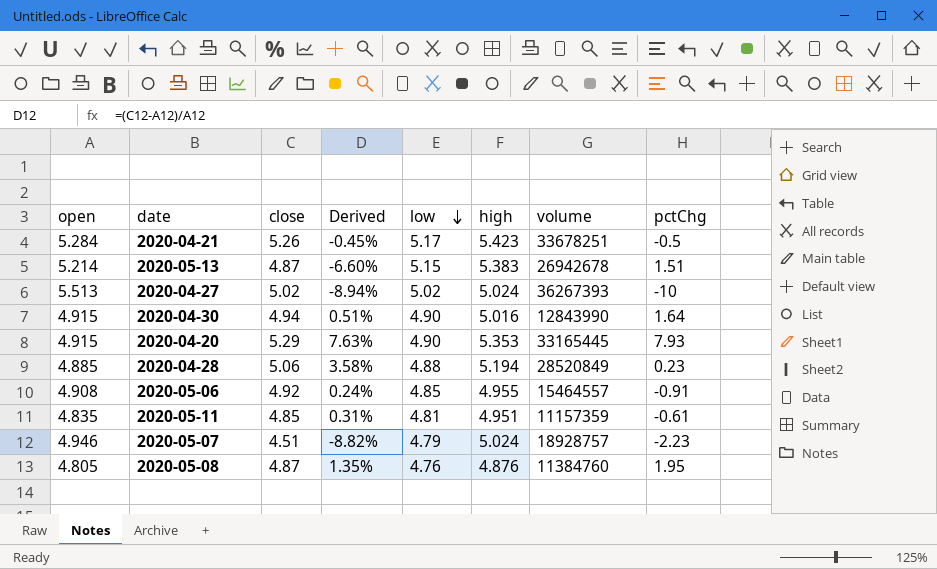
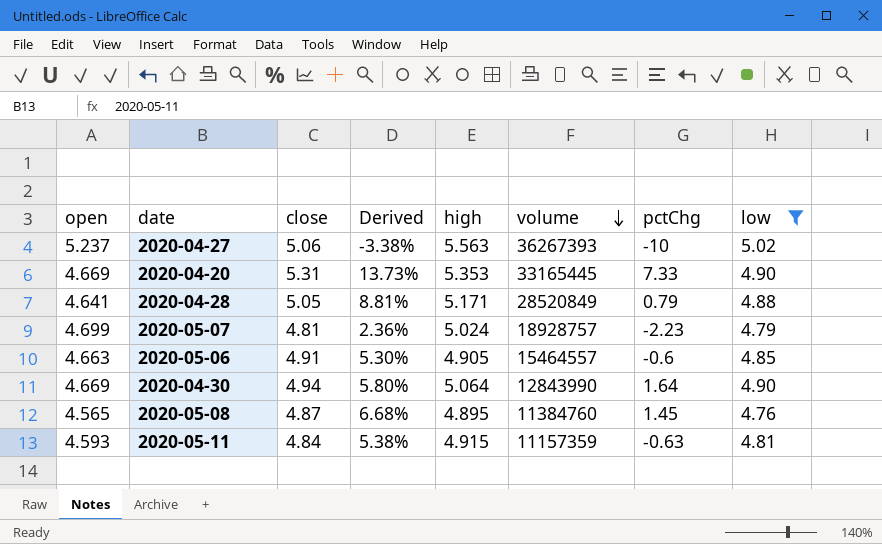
filter: none -> low <= 5.02
row order: low descending -> volume descending
column low | position: 5 -> 8
2020-04-27 | open: 5.513 -> 5.237
2020-04-27 | close: 5.02 -> 5.06
2020-04-27 | Derived: -8.94% -> -3.38%
2020-04-27 | high: 5.024 -> 5.563
2020-04-20 | open: 4.915 -> 4.669
2020-04-20 | close: 5.29 -> 5.31
2020-04-20 | Derived: 7.63% -> 13.73%
2020-04-20 | pctChg: 7.93 -> 7.33
2020-04-28 | open: 4.885 -> 4.641
2020-04-28 | close: 5.06 -> 5.05
2020-04-28 | Derived: 3.58% -> 8.81%
2020-04-28 | high: 5.194 -> 5.171
2020-04-28 | pctChg: 0.23 -> 0.79
2020-05-07 | open: 4.946 -> 4.699
2020-05-07 | close: 4.51 -> 4.81
2020-05-07 | Derived: -8.82% -> 2.36%
2020-05-06 | open: 4.908 -> 4.663
2020-05-06 | close: 4.92 -> 4.91
2020-05-06 | Derived: 0.24% -> 5.30%
2020-05-06 | high: 4.955 -> 4.905
2020-05-06 | pctChg: -0.91 -> -0.6
2020-04-30 | open: 4.915 -> 4.669
2020-04-30 | Derived: 0.51% -> 5.80%
2020-04-30 | high: 5.016 -> 5.064
2020-05-08 | open: 4.805 -> 4.565
2020-05-08 | Derived: 1.35% -> 6.68%
2020-05-08 | high: 4.876 -> 4.895
2020-05-08 | pctChg: 1.95 -> 1.45
2020-05-11 | open: 4.835 -> 4.593
2020-05-11 | close: 4.85 -> 4.84
2020-05-11 | Derived: 0.31% -> 5.38%
2020-05-11 | high: 4.951 -> 4.915
2020-05-11 | pctChg: -0.61 -> -0.63

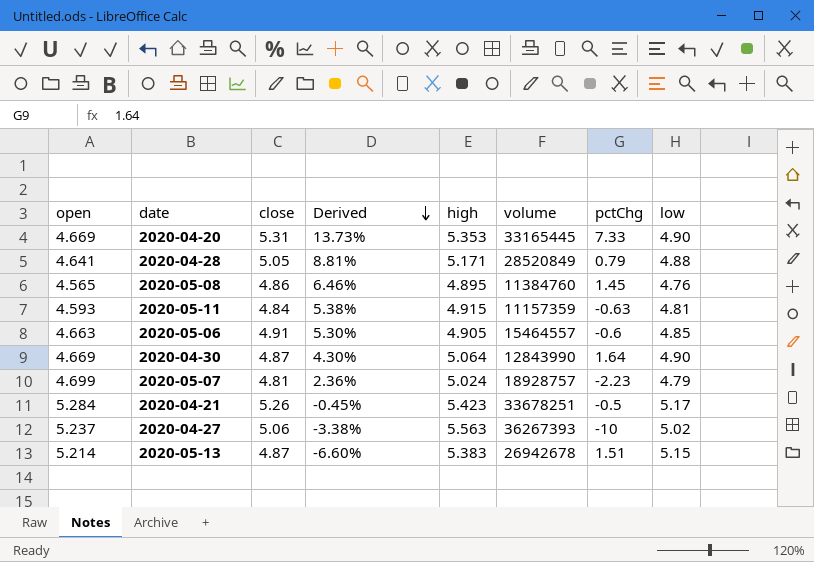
filter: low <= 5.02 -> none
row order: volume descending -> Derived descending
2020-05-08 | close: 4.87 -> 4.86
2020-05-08 | Derived: 6.68% -> 6.46%
2020-04-30 | close: 4.94 -> 4.87
2020-04-30 | Derived: 5.80% -> 4.30%

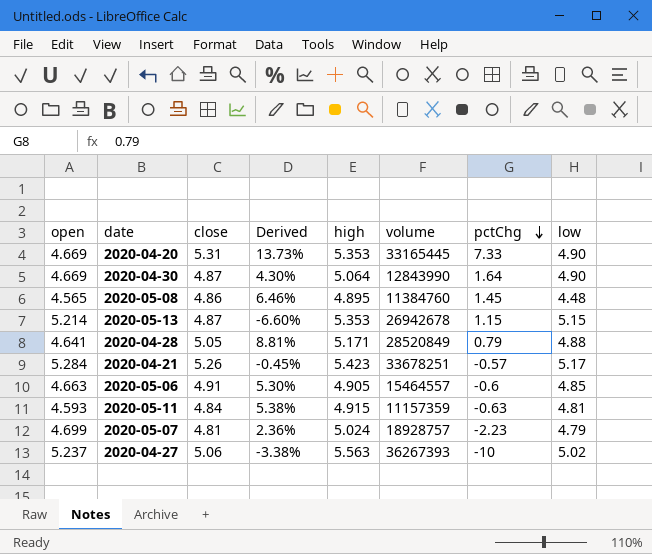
row order: Derived descending -> pctChg descending
2020-05-08 | low: 4.76 -> 4.48
2020-05-13 | high: 5.383 -> 5.353
2020-05-13 | pctChg: 1.51 -> 1.15
2020-04-21 | pctChg: -0.5 -> -0.57

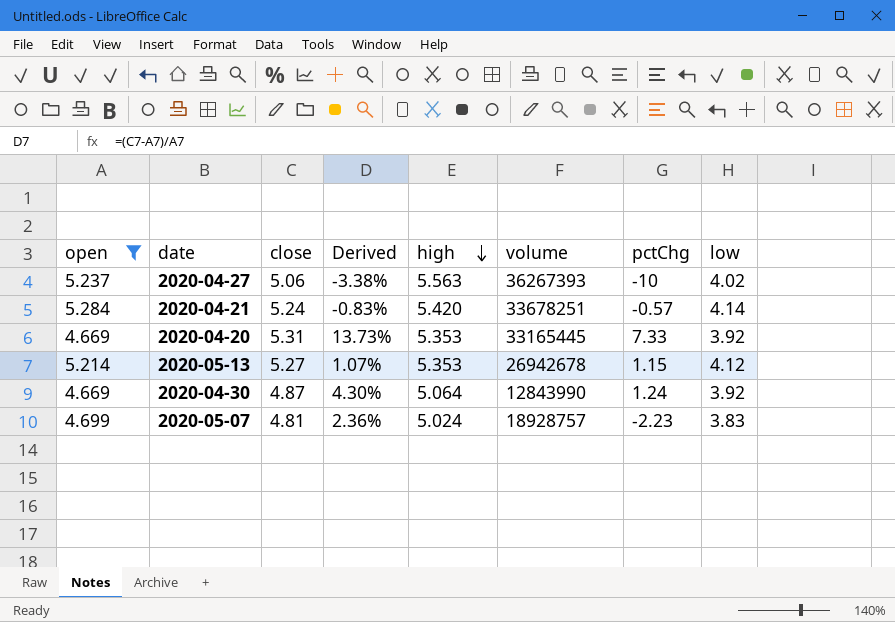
filter: none -> open >= 4.669
row order: pctChg descending -> high descending
2020-04-27 | low: 5.02 -> 4.02
2020-04-21 | close: 5.26 -> 5.24
2020-04-21 | Derived: -0.45% -> -0.83%
2020-04-21 | high: 5.423 -> 5.420
2020-04-21 | low: 5.17 -> 4.14
2020-04-20 | low: 4.90 -> 3.92
2020-05-13 | close: 4.87 -> 5.27
2020-05-13 | Derived: -6.60% -> 1.07%
2020-05-13 | low: 5.15 -> 4.12
2020-04-30 | pctChg: 1.64 -> 1.24
2020-04-30 | low: 4.90 -> 3.92
2020-05-07 | low: 4.79 -> 3.83

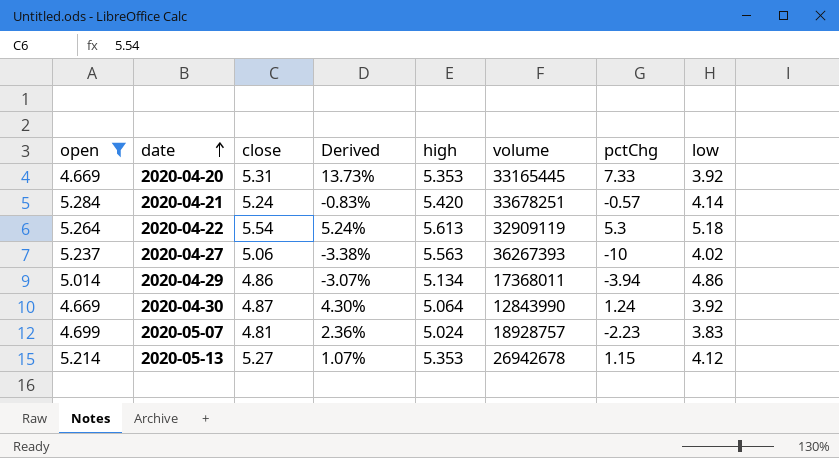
row order: high descending -> date ascending
row 2020-04-22: none -> 5.264 | 5.54 | 5.24% | 5.613 | 32909119 | 5.3 | 5.18
row 2020-04-29: none -> 5.014 | 4.86 | -3.07% | 5.134 | 17368011 | -3.94 | 4.86

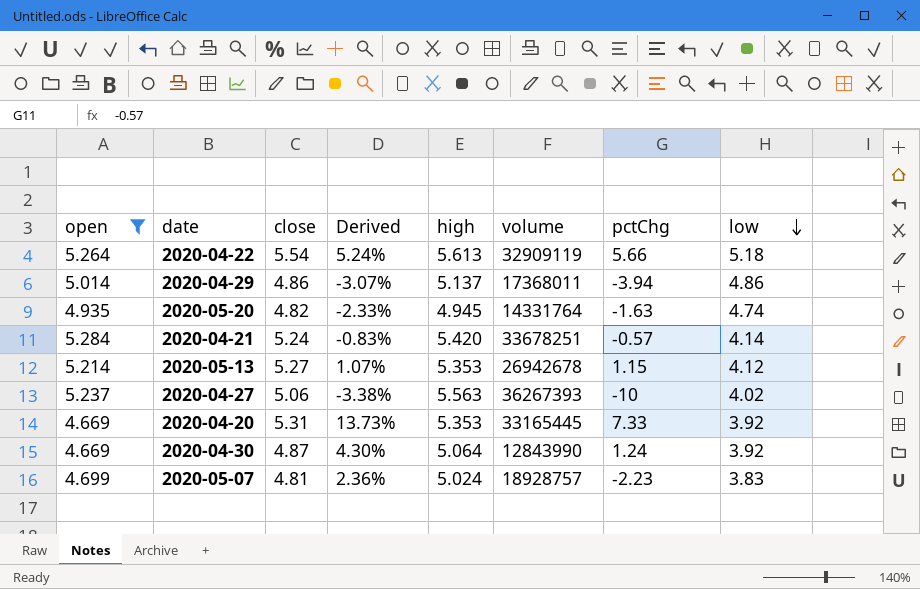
row order: date ascending -> low descending
2020-04-22 | pctChg: 5.3 -> 5.66
2020-04-29 | high: 5.134 -> 5.137
row 2020-05-20: none -> 4.935 | 4.82 | -2.33% | 4.945 | 14331764 | -1.63 | 4.74

